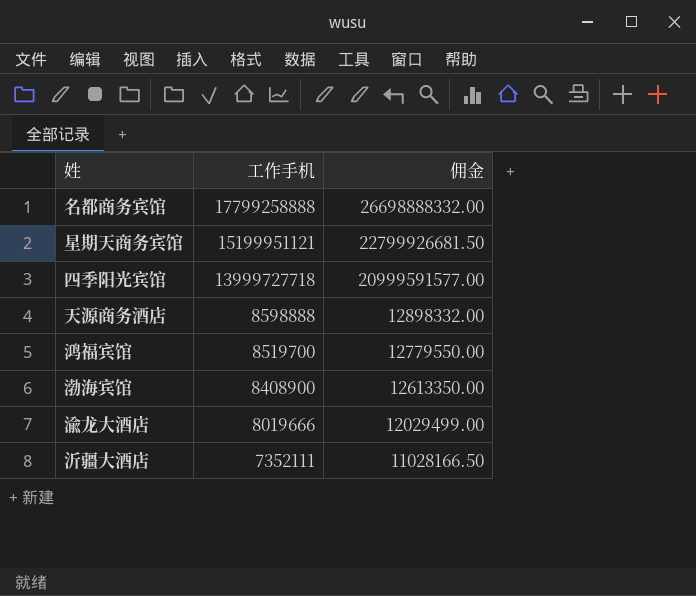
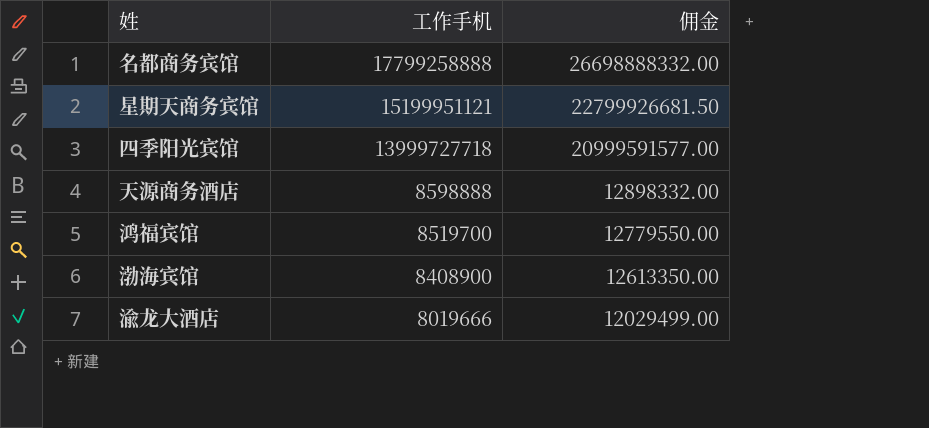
row 沂疆大酒店: 7352111 | 11028166.50 -> none

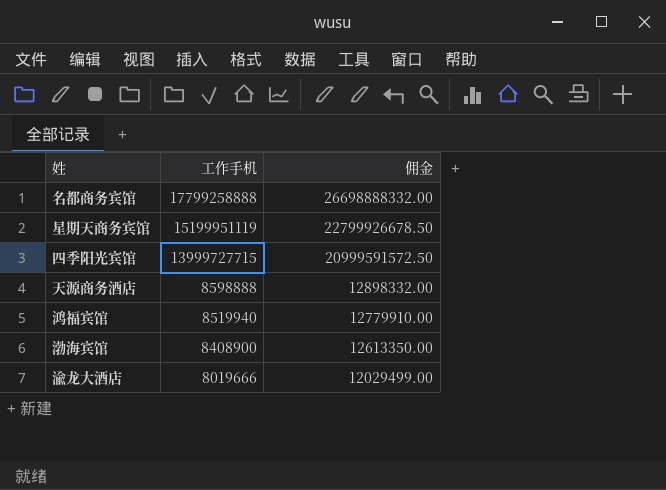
星期天商务宾馆 | 工作手机: 15199951121 -> 15199951119
星期天商务宾馆 | 佣金: 22799926681.50 -> 22799926678.50
四季阳光宾馆 | 工作手机: 13999727718 -> 13999727715
四季阳光宾馆 | 佣金: 20999591577.00 -> 20999591572.50
鸿福宾馆 | 工作手机: 8519700 -> 8519940
鸿福宾馆 | 佣金: 12779550.00 -> 12779910.00

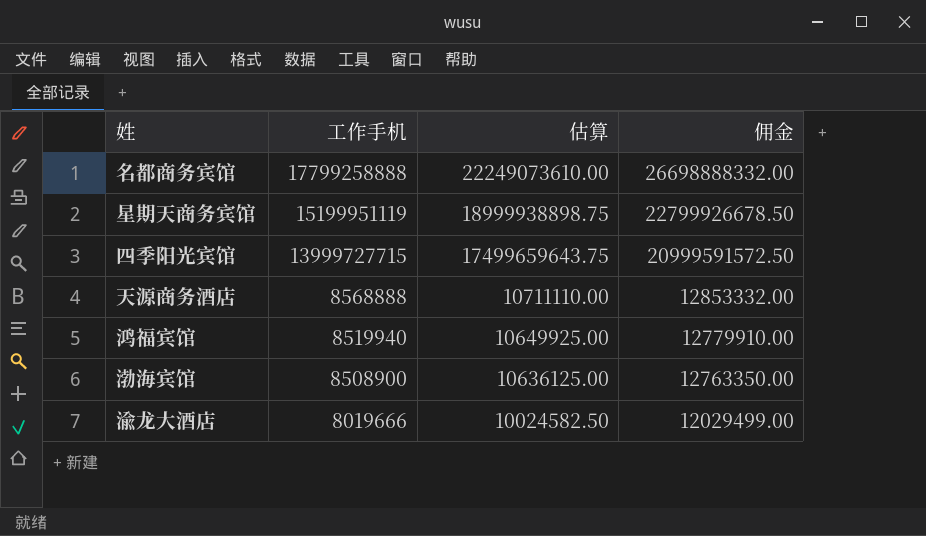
column 估算 | formula: none -> [工作手机] * 1.25
天源商务酒店 | 工作手机: 8598888 -> 8568888
天源商务酒店 | 佣金: 12898332.00 -> 12853332.00
渤海宾馆 | 工作手机: 8408900 -> 8508900
渤海宾馆 | 佣金: 12613350.00 -> 12763350.00

